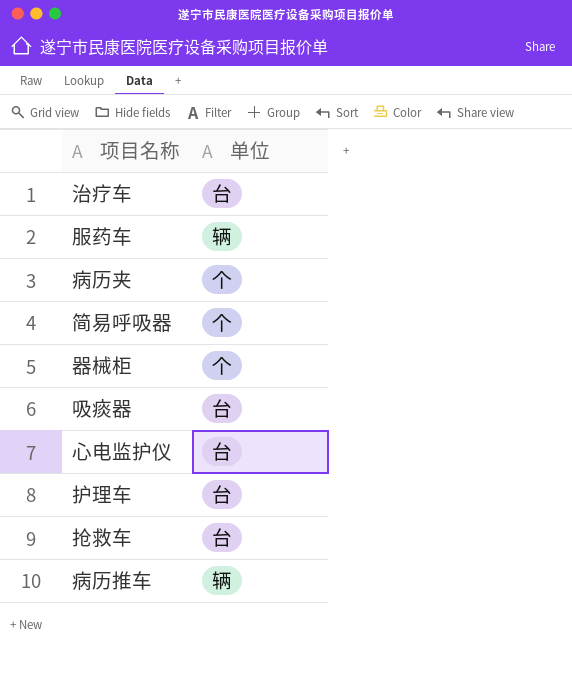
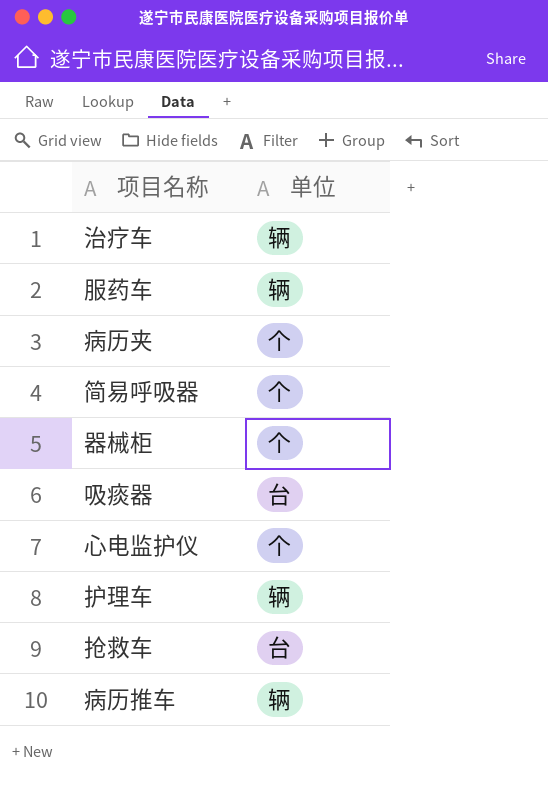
治疗车 | 单位: 台 -> 辆
心电监护仪 | 单位: 台 -> 个
护理车 | 单位: 台 -> 辆

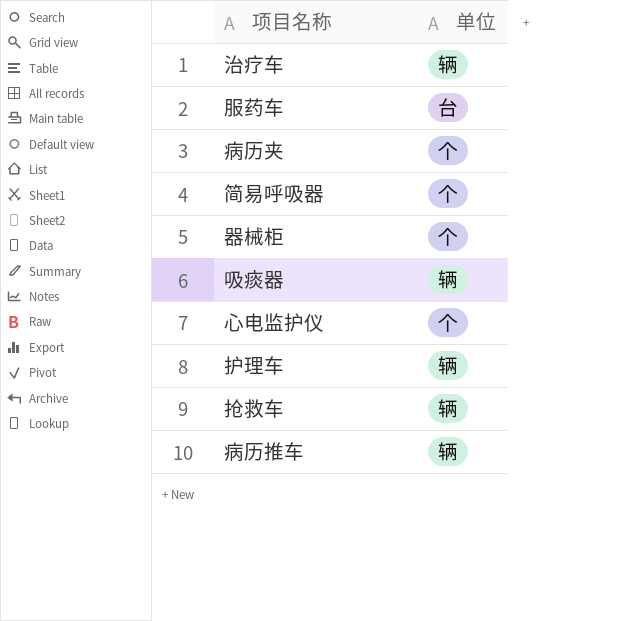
服药车 | 单位: 辆 -> 台
吸痰器 | 单位: 台 -> 辆
抢救车 | 单位: 台 -> 辆

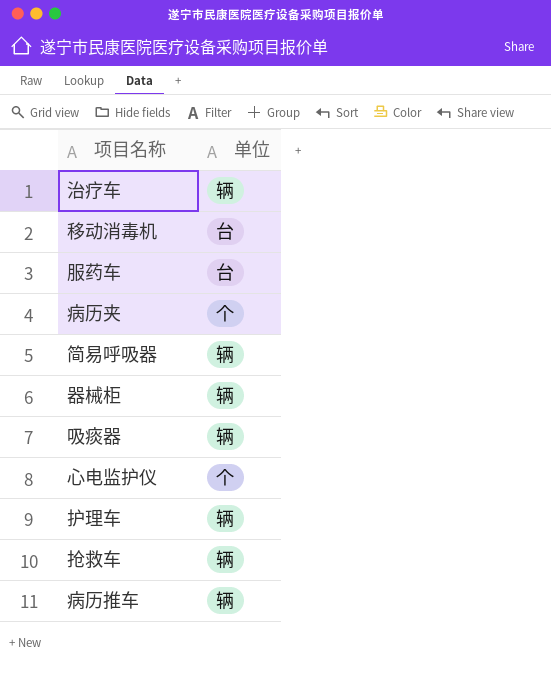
row 移动消毒机: none -> 台
简易呼吸器 | 单位: 个 -> 辆
器械柜 | 单位: 个 -> 辆

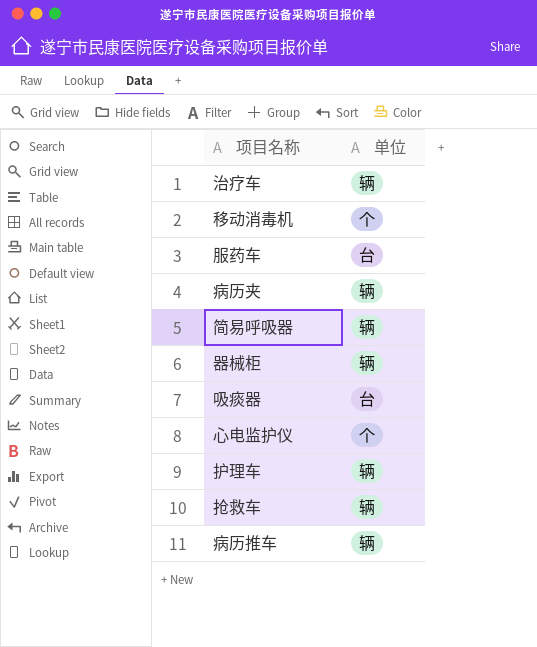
移动消毒机 | 单位: 台 -> 个
病历夹 | 单位: 个 -> 辆
吸痰器 | 单位: 辆 -> 台

